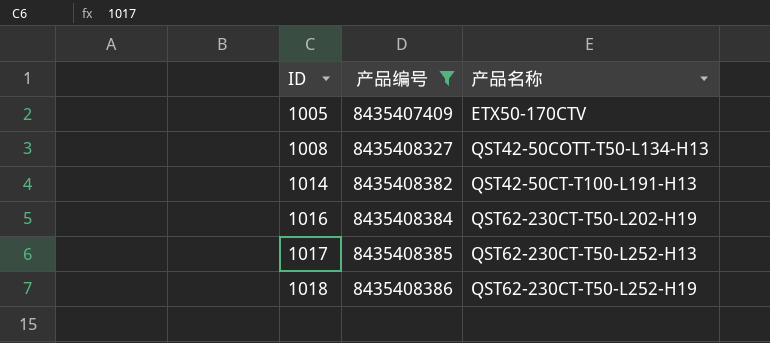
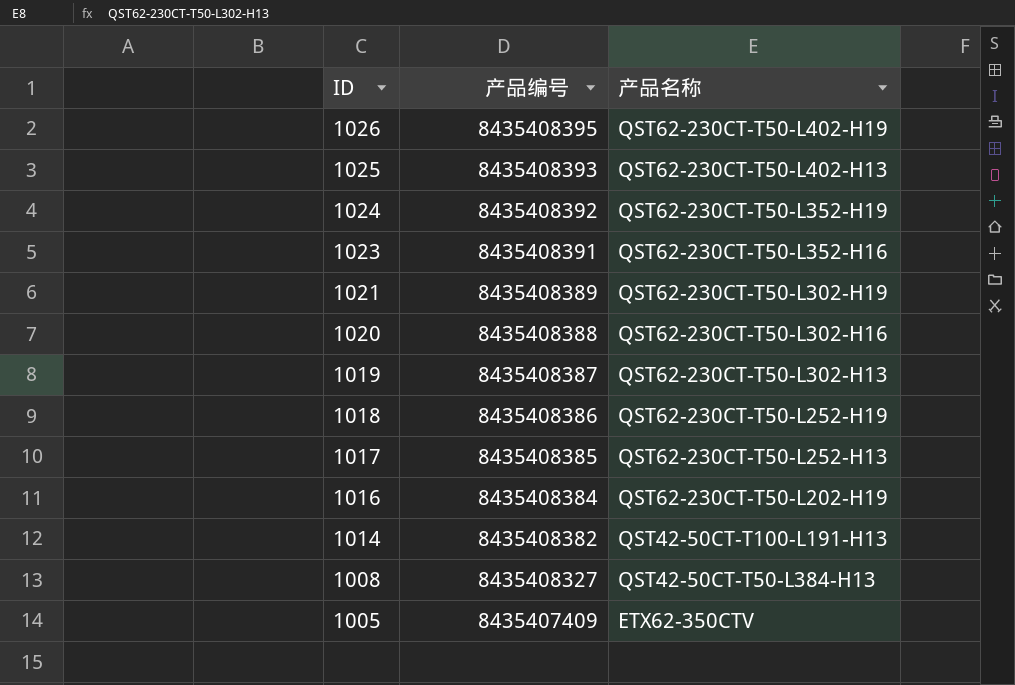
filter: 产品编号 <= 8435408386 -> none
row order: ID ascending -> ID descending
1008 | 产品名称: QST42-50COTT-T50-L134-H13 -> QST42-50CT-T50-L384-H13
1005 | 产品名称: ETX50-170CTV -> ETX62-350CTV

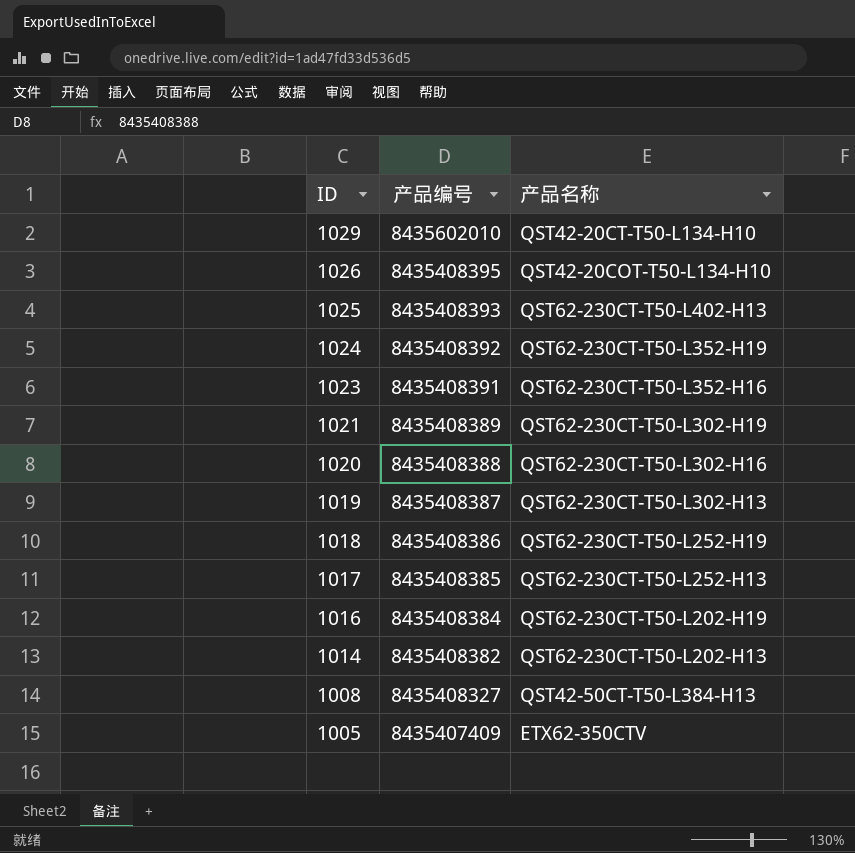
row 1029: none -> 8435602010 | QST42-20CT-T50-L134-H10
1026 | 产品名称: QST62-230CT-T50-L402-H19 -> QST42-20COT-T50-L134-H10
1014 | 产品名称: QST42-50CT-T100-L191-H13 -> QST62-230CT-T50-L202-H13

